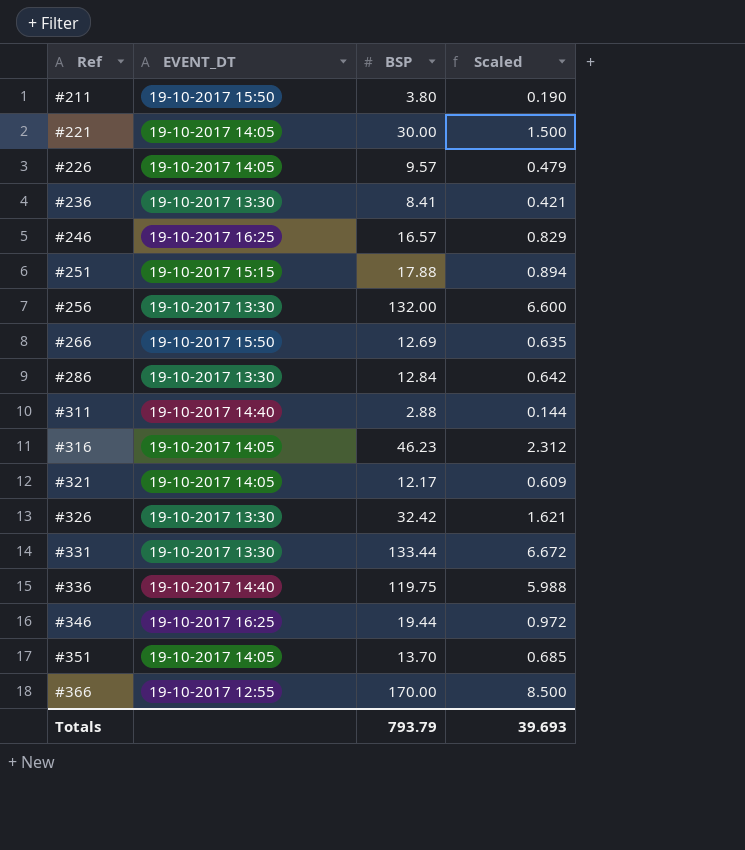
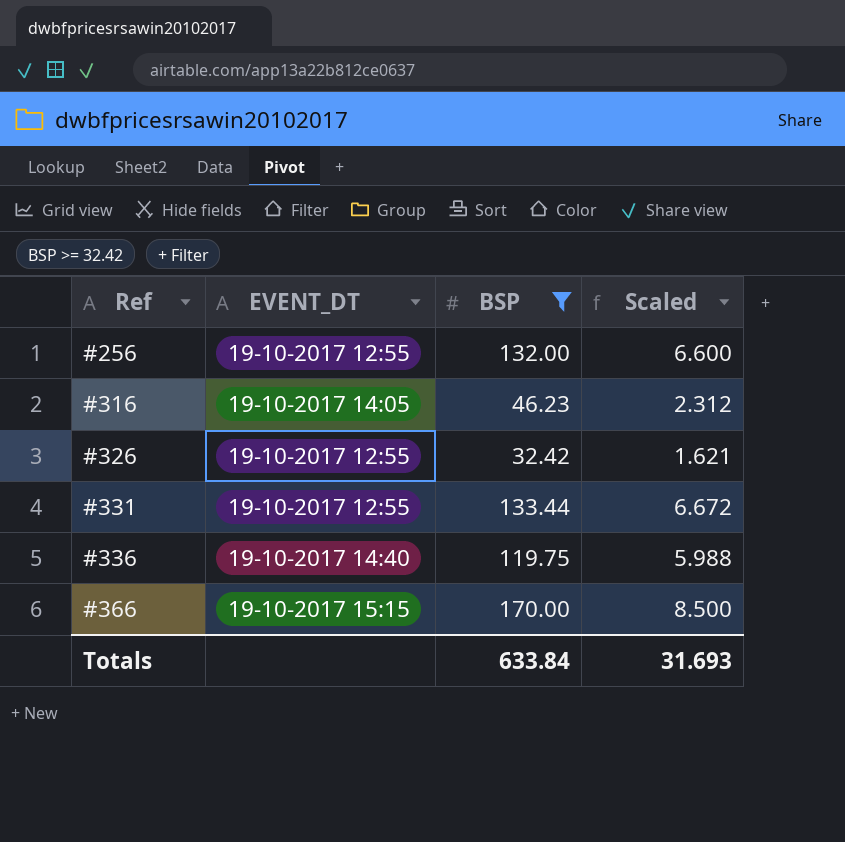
filter: none -> BSP >= 32.42
#256 | EVENT_DT: 19-10-2017 13:30 -> 19-10-2017 12:55
#326 | EVENT_DT: 19-10-2017 13:30 -> 19-10-2017 12:55
#331 | EVENT_DT: 19-10-2017 13:30 -> 19-10-2017 12:55
#366 | EVENT_DT: 19-10-2017 12:55 -> 19-10-2017 15:15
Totals | BSP: 793.79 -> 633.84
Totals | Scaled: 39.693 -> 31.693

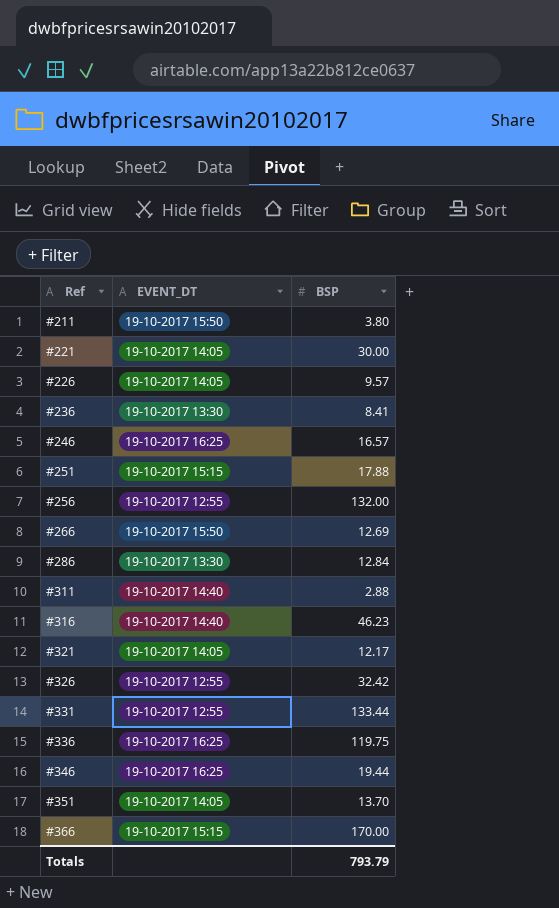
filter: BSP >= 32.42 -> none
column Scaled | formula: [BSP] * 0.05 -> none
#316 | EVENT_DT: 19-10-2017 14:05 -> 19-10-2017 14:40
#336 | EVENT_DT: 19-10-2017 14:40 -> 19-10-2017 16:25
Totals | BSP: 633.84 -> 793.79

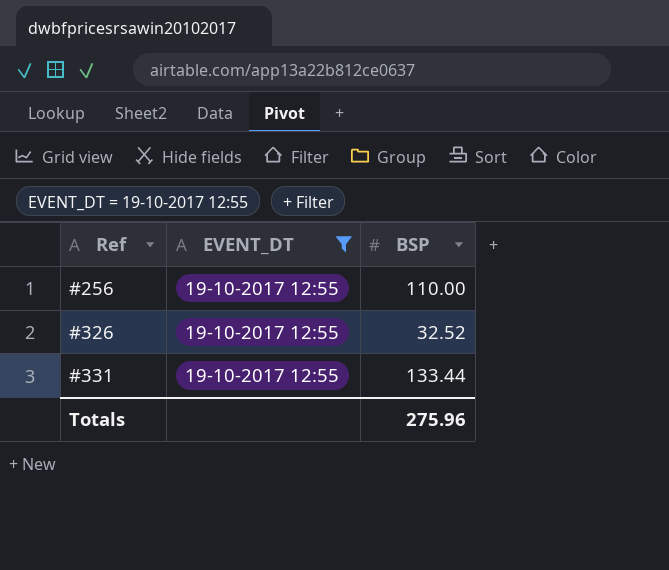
filter: none -> EVENT_DT = 19-10-2017 12:55
#256 | BSP: 132.00 -> 110.00
#326 | BSP: 32.42 -> 32.52
Totals | BSP: 793.79 -> 275.96

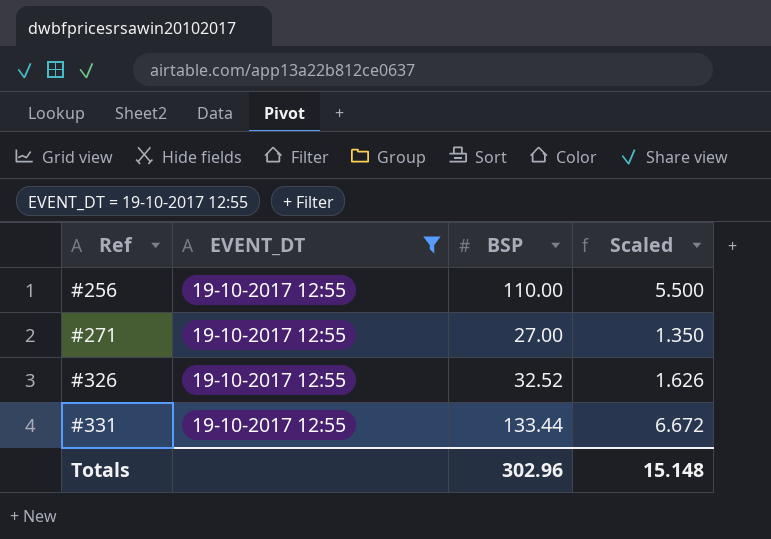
column Scaled | formula: none -> [BSP] * 0.05
row #271: none -> 19-10-2017 12:55 | 27.00 | 1.350
Totals | BSP: 275.96 -> 302.96

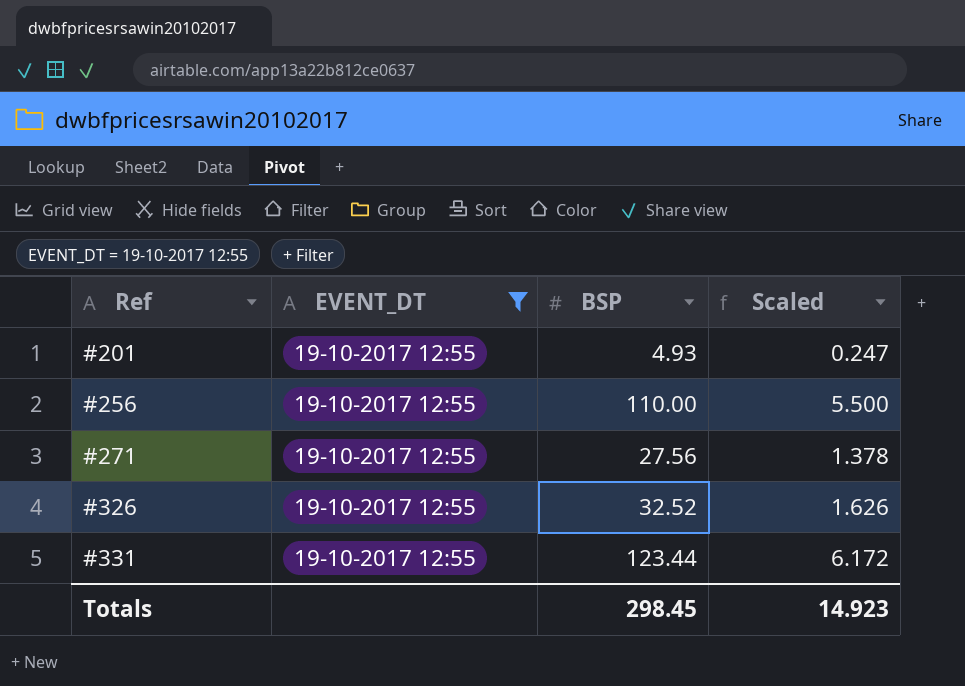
row #201: none -> 19-10-2017 12:55 | 4.93 | 0.247
#271 | BSP: 27.00 -> 27.56
#271 | Scaled: 1.350 -> 1.378
#331 | BSP: 133.44 -> 123.44
#331 | Scaled: 6.672 -> 6.172
Totals | BSP: 302.96 -> 298.45
Totals | Scaled: 15.148 -> 14.923

